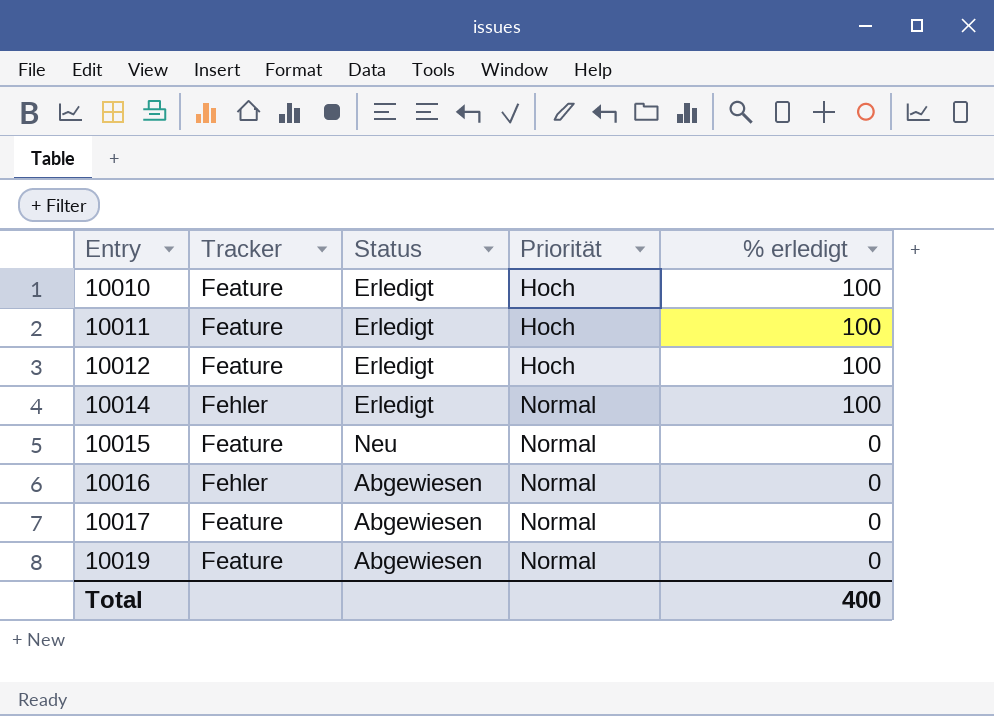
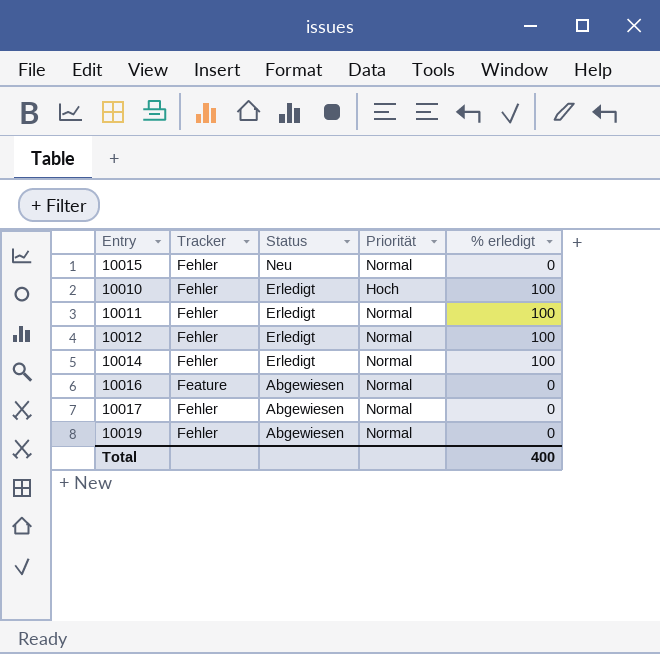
row order: Entry ascending -> Status descending
10015 | Tracker: Feature -> Fehler
10010 | Tracker: Feature -> Fehler
10011 | Tracker: Feature -> Fehler
10011 | Priorität: Hoch -> Normal
10012 | Tracker: Feature -> Fehler
10012 | Priorität: Hoch -> Normal
10016 | Tracker: Fehler -> Feature
10017 | Tracker: Feature -> Fehler
10019 | Tracker: Feature -> Fehler

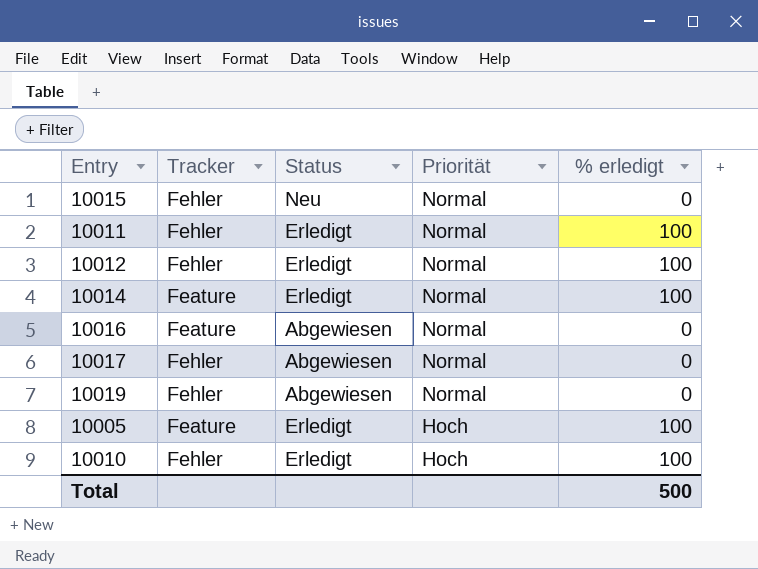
row order: Status descending -> Priorität descending
10014 | Tracker: Fehler -> Feature
row 10005: none -> Feature | Erledigt | Hoch | 100
Total | % erledigt: 400 -> 500

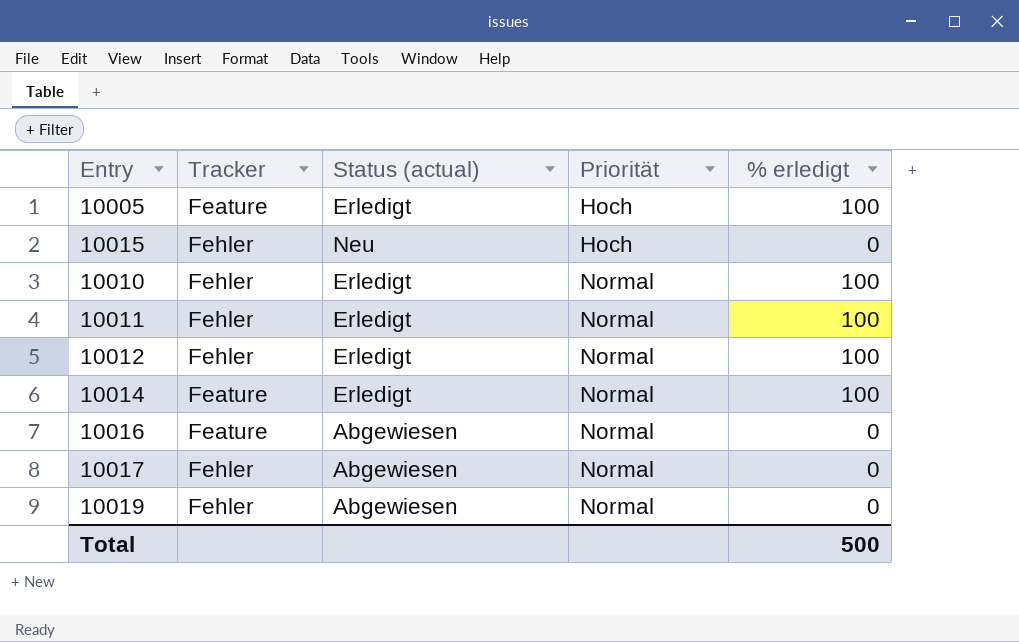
row order: Priorität descending -> Priorität ascending
column name: Status -> Status (actual)
10015 | Priorität: Normal -> Hoch
10010 | Priorität: Hoch -> Normal

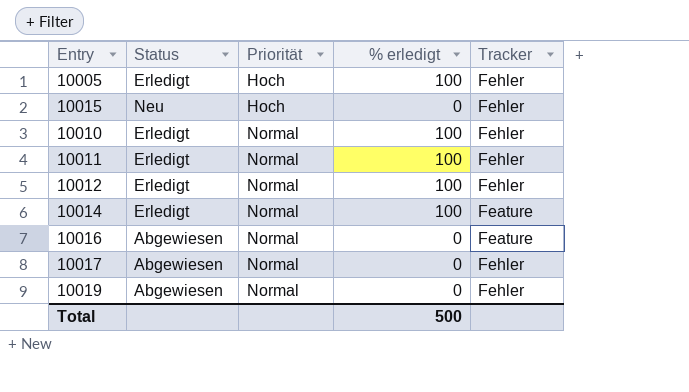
column name: Status (actual) -> Status
column Tracker | position: 2 -> 5
10005 | Tracker: Feature -> Fehler

